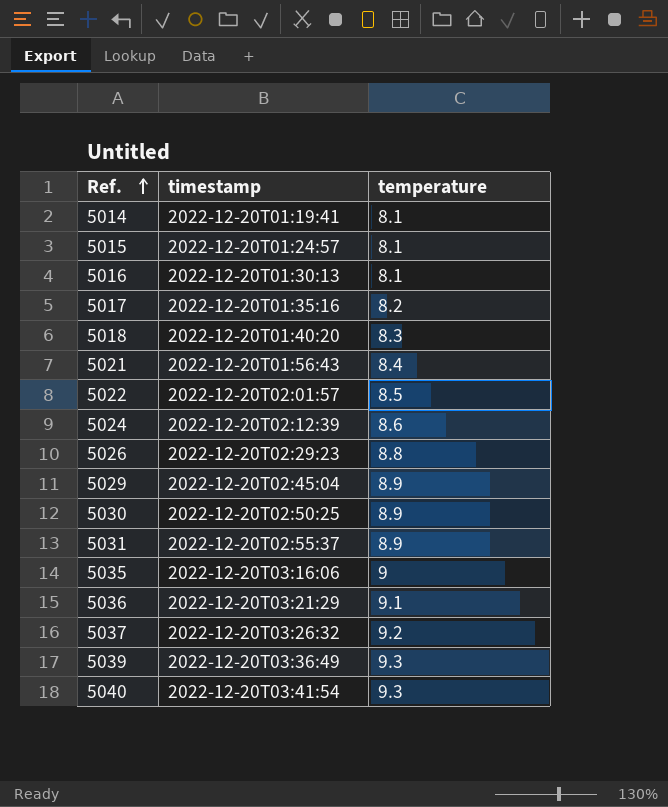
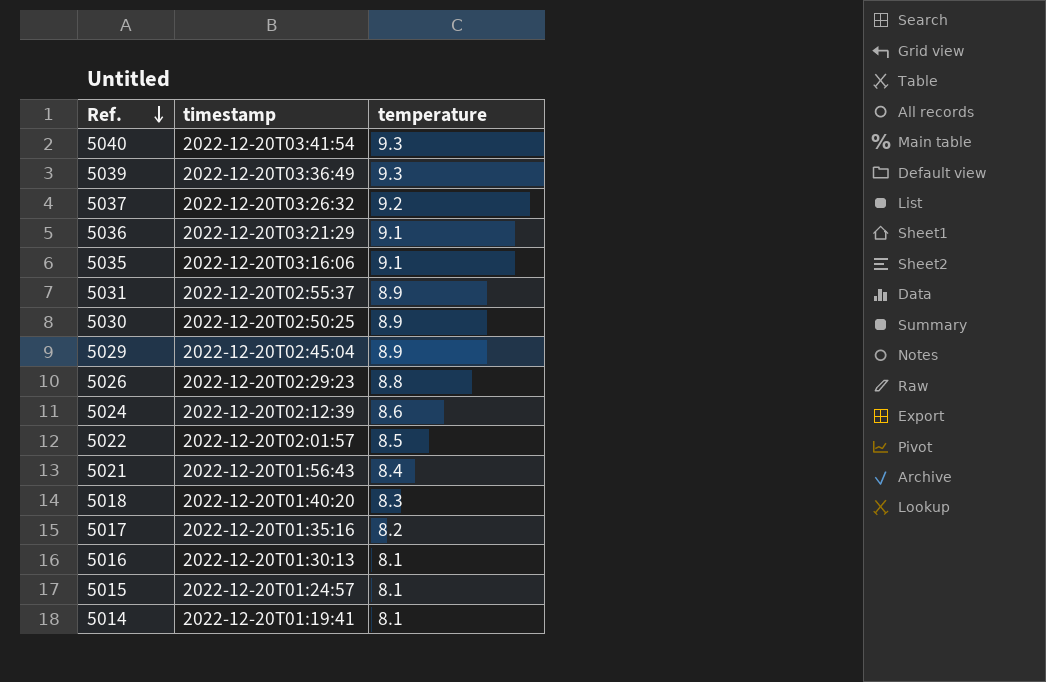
row order: Ref. ascending -> Ref. descending
5035 | temperature: 9 -> 9.1

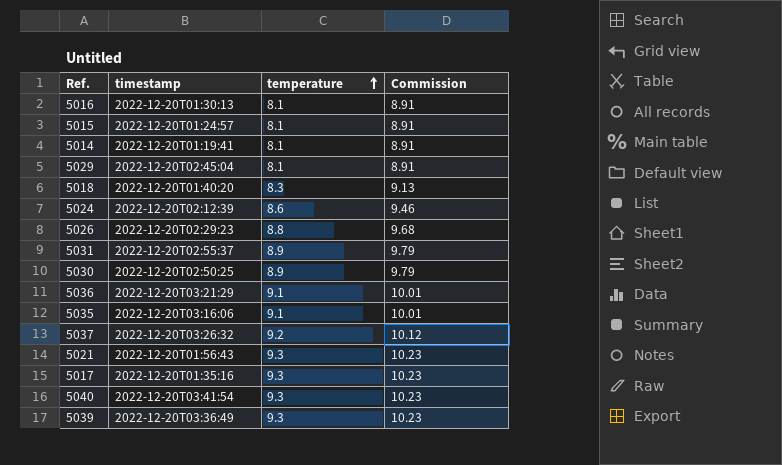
row order: Ref. descending -> temperature ascending
column Commission | formula: none -> [temperature] * 1.1
row 5022: 2022-12-20T02:01:57 | 8.5 -> none
5029 | temperature: 8.9 -> 8.1
5021 | temperature: 8.4 -> 9.3
5017 | temperature: 8.2 -> 9.3

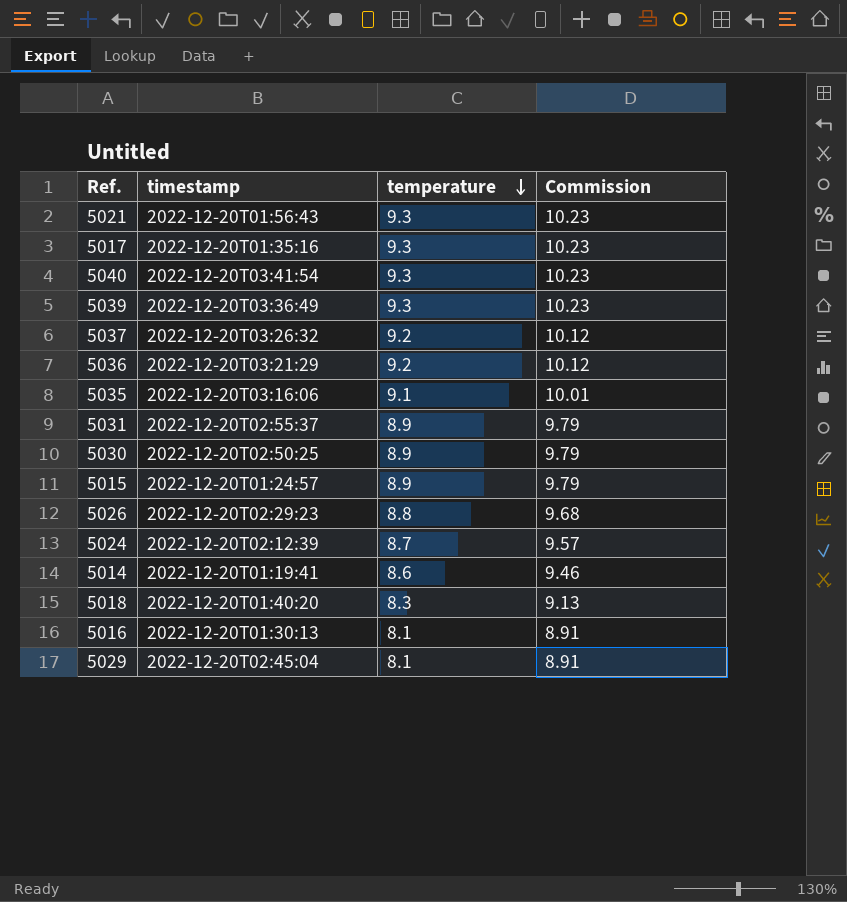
row order: temperature ascending -> temperature descending
5036 | temperature: 9.1 -> 9.2
5036 | Commission: 10.01 -> 10.12
5015 | temperature: 8.1 -> 8.9
5015 | Commission: 8.91 -> 9.79
5024 | temperature: 8.6 -> 8.7
5024 | Commission: 9.46 -> 9.57
5014 | temperature: 8.1 -> 8.6
5014 | Commission: 8.91 -> 9.46

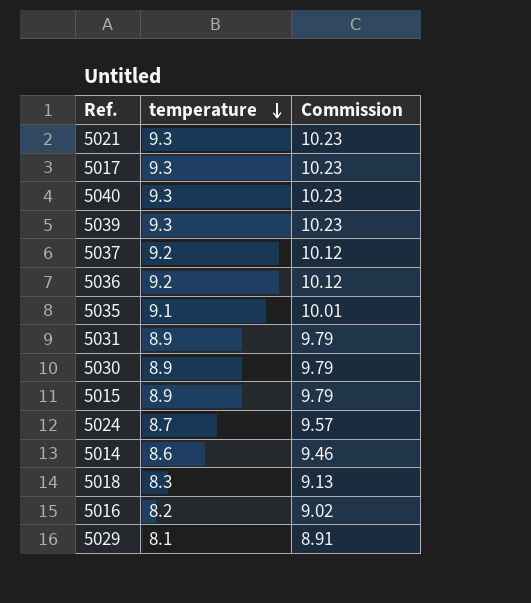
column timestamp | position: 2 -> none
row 5026: 2022-12-20T02:29:23 | 8.8 | 9.68 -> none
5016 | temperature: 8.1 -> 8.2
5016 | Commission: 8.91 -> 9.02

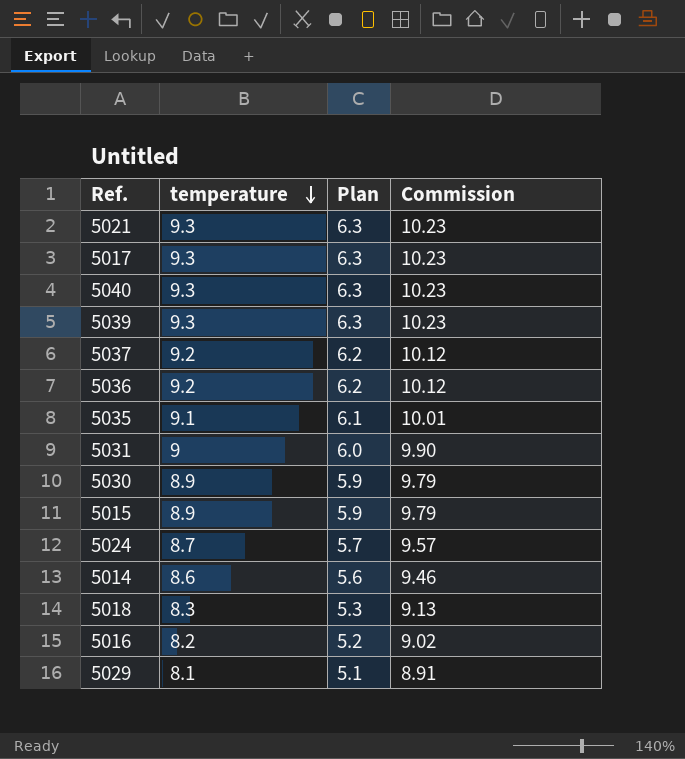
column Plan | formula: none -> [temperature] - 3
5031 | temperature: 8.9 -> 9
5031 | Commission: 9.79 -> 9.90

